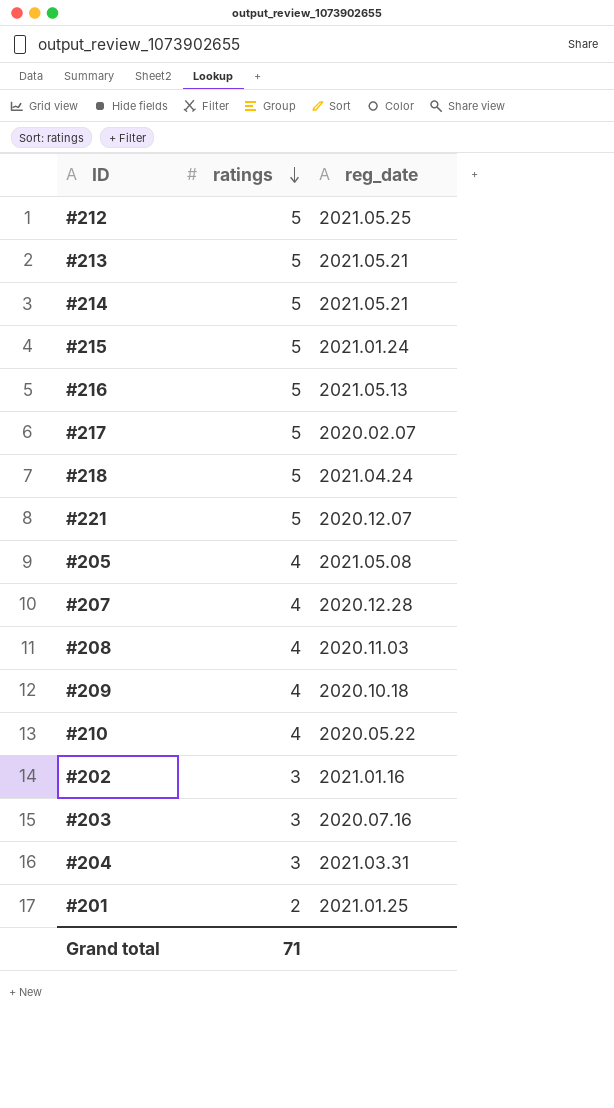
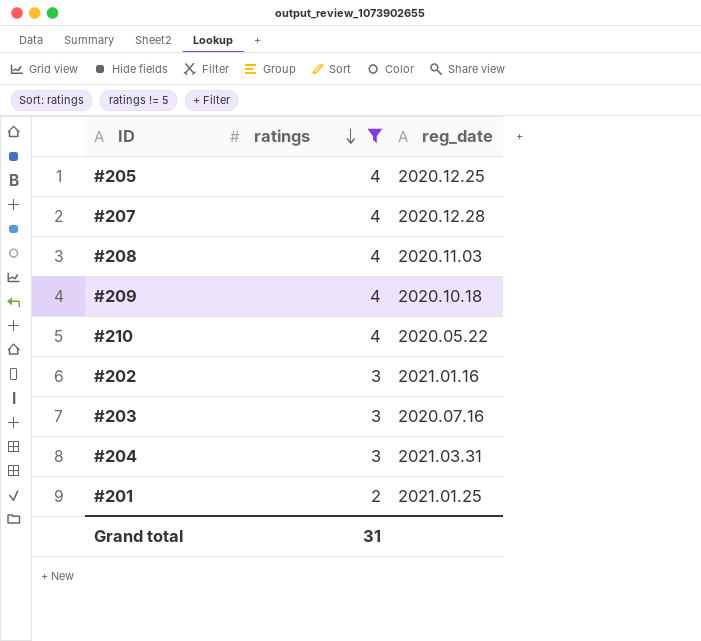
filter: none -> ratings != 5
#205 | reg_date: 2021.05.08 -> 2020.12.25
Grand total | ratings: 71 -> 31

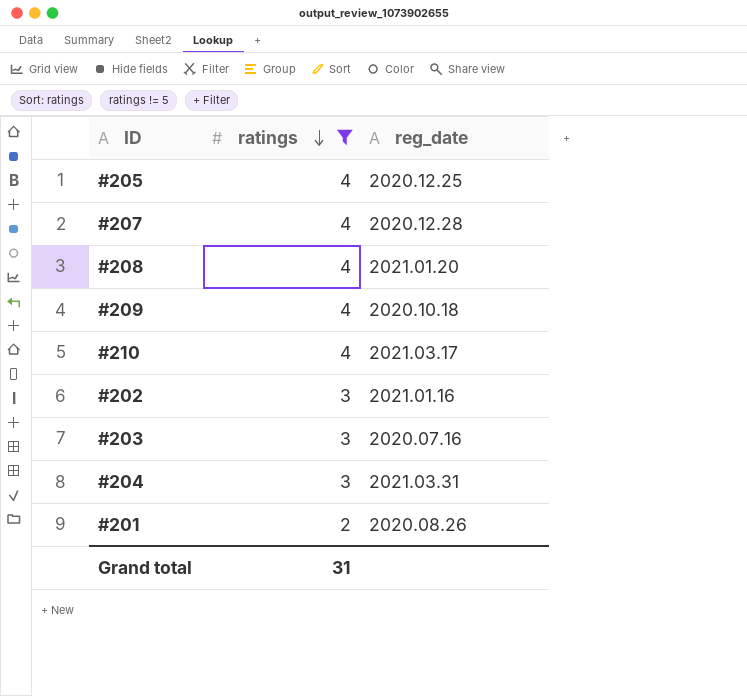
#208 | reg_date: 2020.11.03 -> 2021.01.20
#210 | reg_date: 2020.05.22 -> 2021.03.17
#201 | reg_date: 2021.01.25 -> 2020.08.26

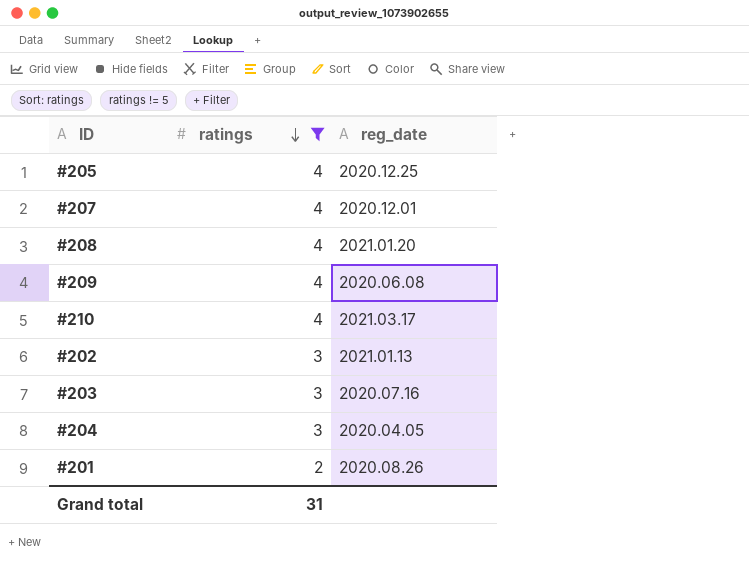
#207 | reg_date: 2020.12.28 -> 2020.12.01
#209 | reg_date: 2020.10.18 -> 2020.06.08
#202 | reg_date: 2021.01.16 -> 2021.01.13
#204 | reg_date: 2021.03.31 -> 2020.04.05

